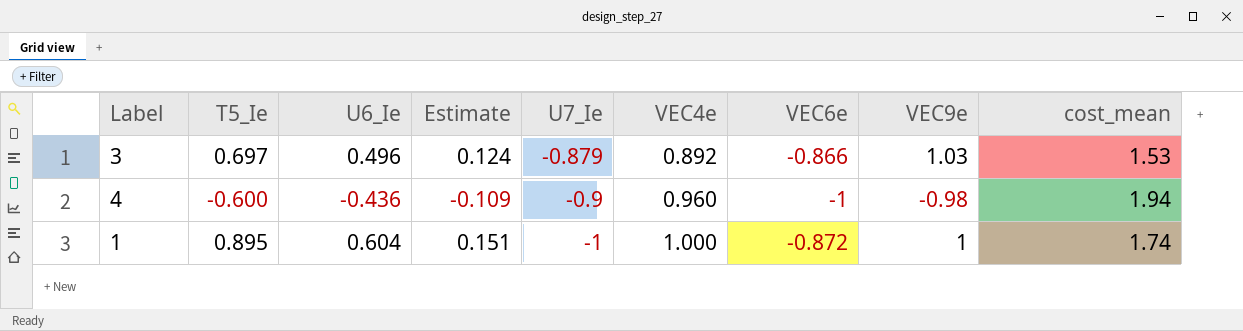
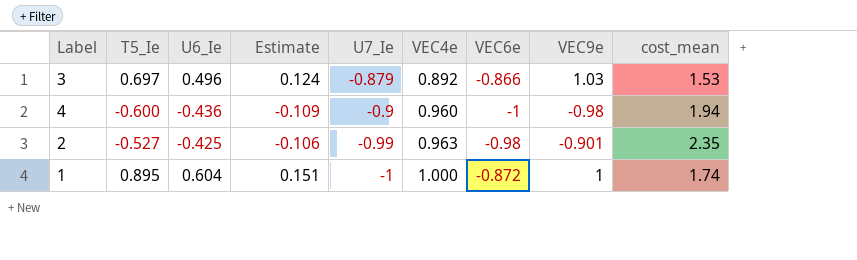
row 2: none -> -0.527 | -0.425 | -0.106 | -0.99 | 0.963 | -0.98 | -0.901 | 2.35

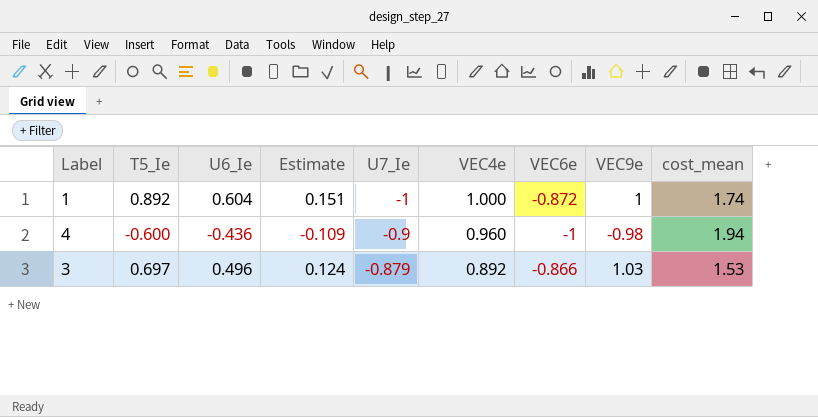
row order: U7_Ie descending -> U7_Ie ascending
row 2: -0.527 | -0.425 | -0.106 | -0.99 | 0.963 | -0.98 | -0.901 | 2.35 -> none
1 | T5_Ie: 0.895 -> 0.892

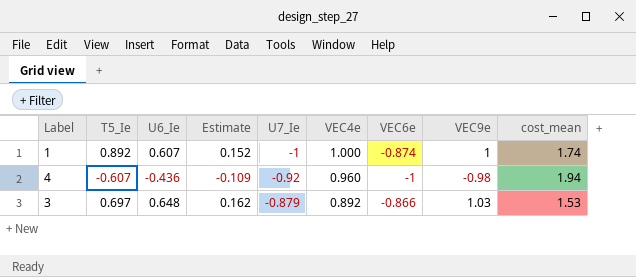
1 | U6_Ie: 0.604 -> 0.607
1 | Estimate: 0.151 -> 0.152
1 | VEC6e: -0.872 -> -0.874
4 | T5_Ie: -0.600 -> -0.607
4 | U7_Ie: -0.9 -> -0.92
3 | U6_Ie: 0.496 -> 0.648
3 | Estimate: 0.124 -> 0.162

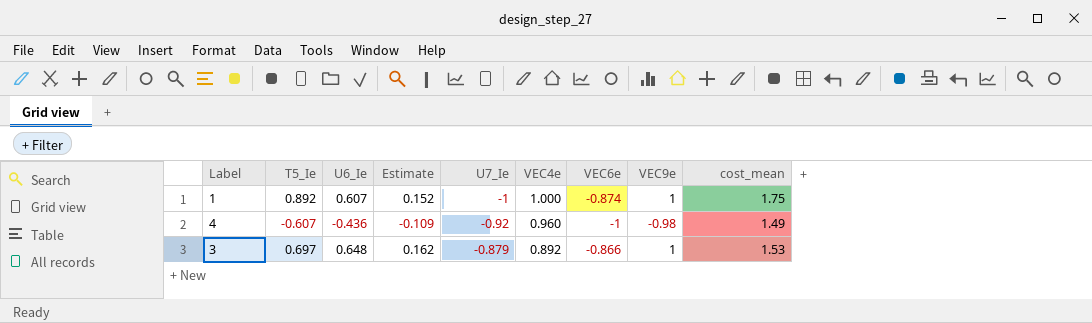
1 | cost_mean: 1.74 -> 1.75
4 | cost_mean: 1.94 -> 1.49
3 | VEC9e: 1.03 -> 1

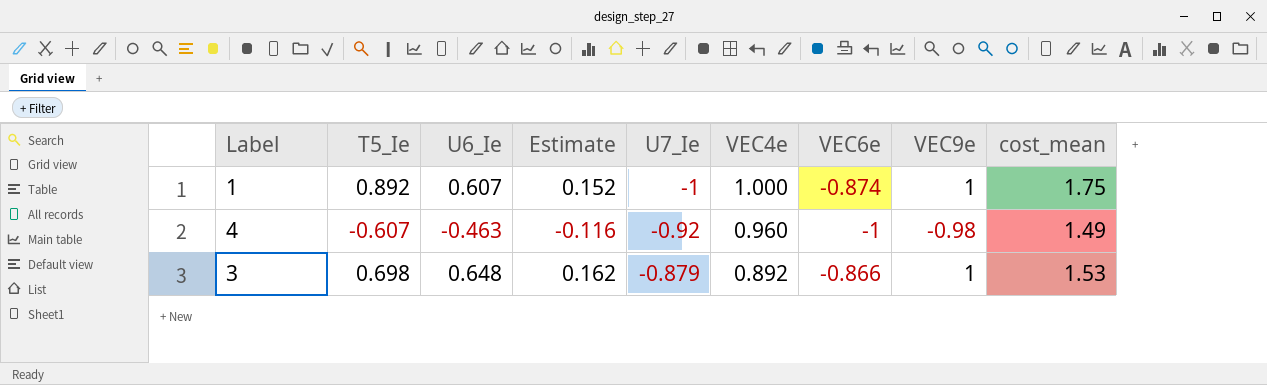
4 | U6_Ie: -0.436 -> -0.463
4 | Estimate: -0.109 -> -0.116
3 | T5_Ie: 0.697 -> 0.698

